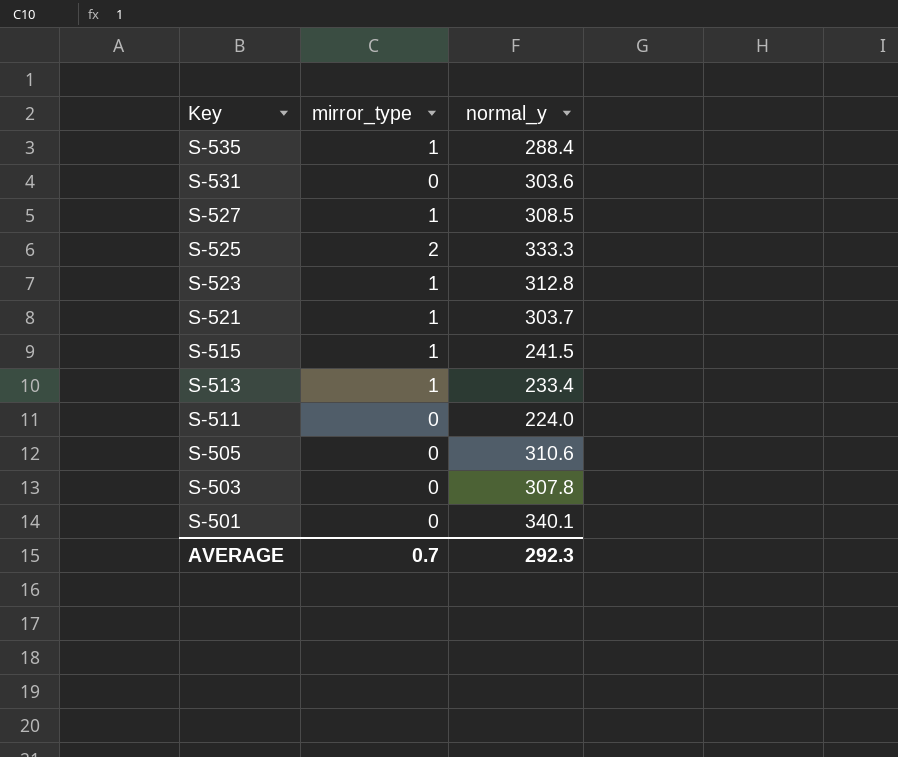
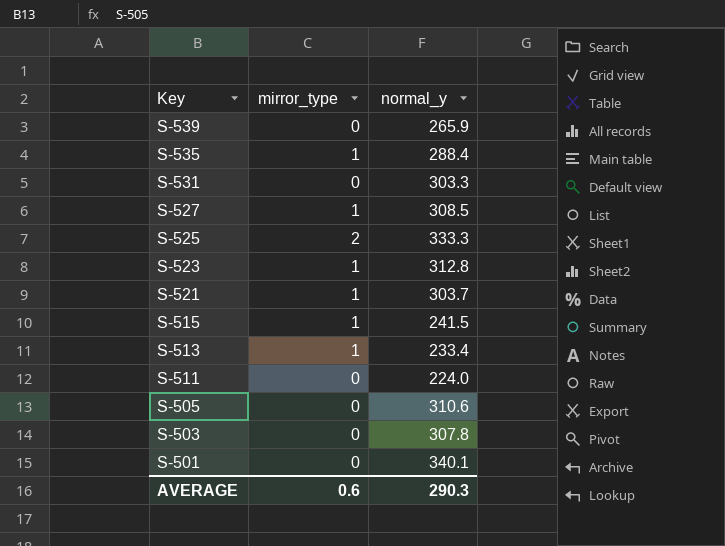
row S-539: none -> 0 | 265.9
S-531 | normal_y: 303.6 -> 303.3
AVERAGE | mirror_type: 0.7 -> 0.6
AVERAGE | normal_y: 292.3 -> 290.3

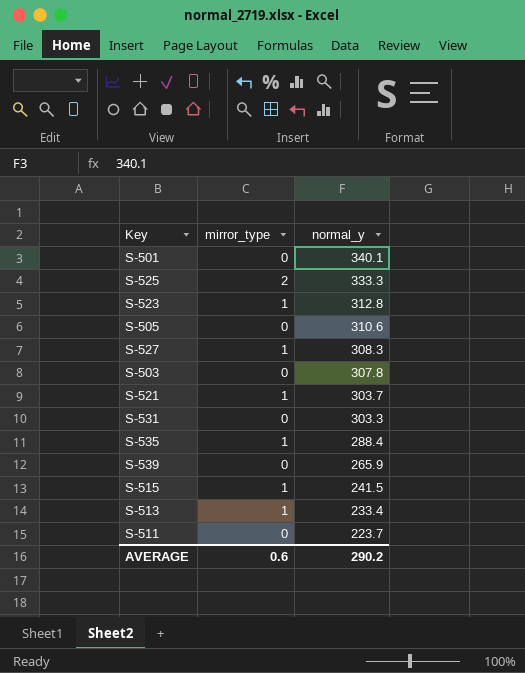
row order: Key descending -> normal_y descending
S-527 | normal_y: 308.5 -> 308.3
S-511 | normal_y: 224.0 -> 223.7
AVERAGE | normal_y: 290.3 -> 290.2

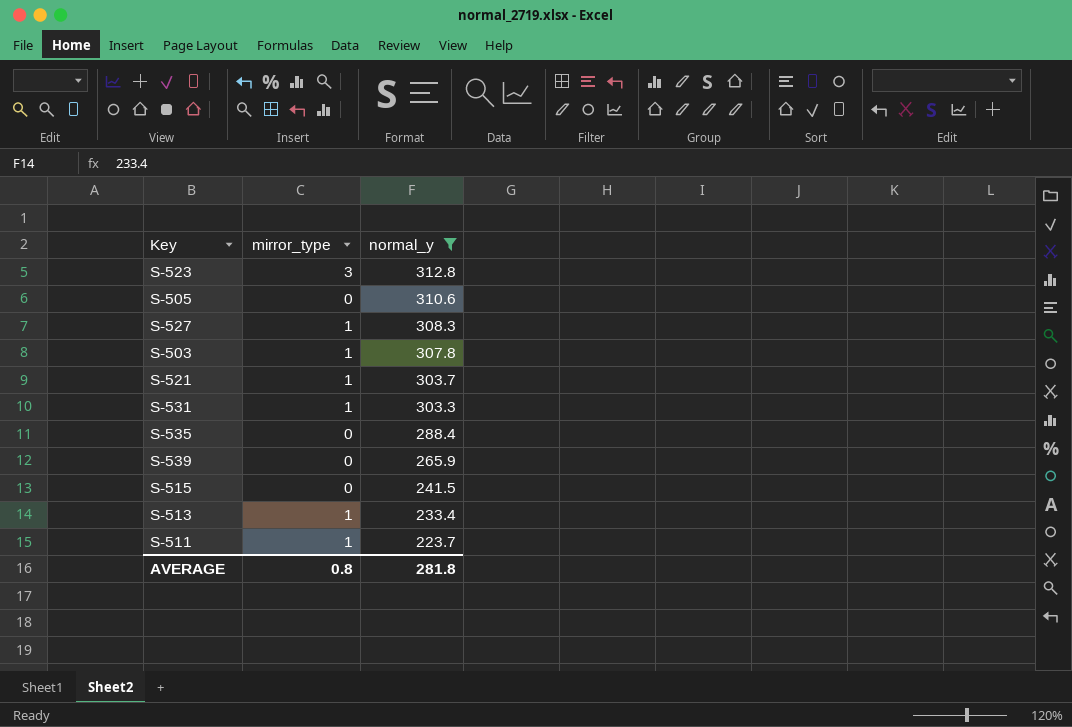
filter: none -> normal_y <= 312.8
S-523 | mirror_type: 1 -> 3
S-503 | mirror_type: 0 -> 1
S-531 | mirror_type: 0 -> 1
S-535 | mirror_type: 1 -> 0
S-515 | mirror_type: 1 -> 0
S-511 | mirror_type: 0 -> 1
AVERAGE | mirror_type: 0.6 -> 0.8
AVERAGE | normal_y: 290.2 -> 281.8

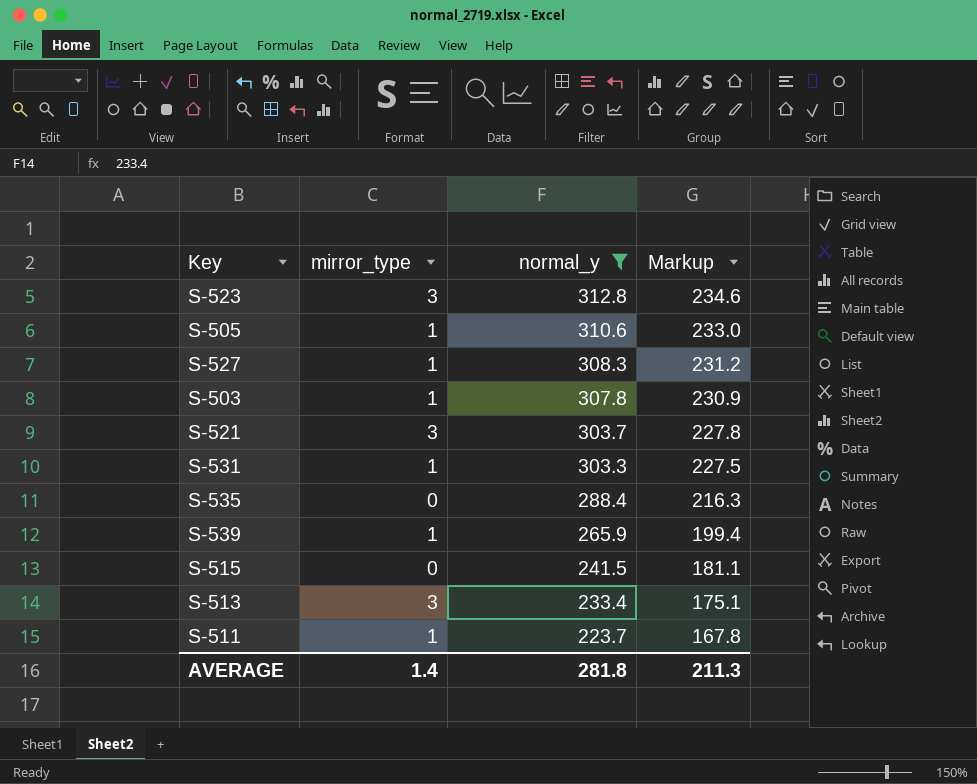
column Markup | formula: none -> [normal_y] * 0.75
S-505 | mirror_type: 0 -> 1
S-521 | mirror_type: 1 -> 3
S-539 | mirror_type: 0 -> 1
S-513 | mirror_type: 1 -> 3
AVERAGE | mirror_type: 0.8 -> 1.4

